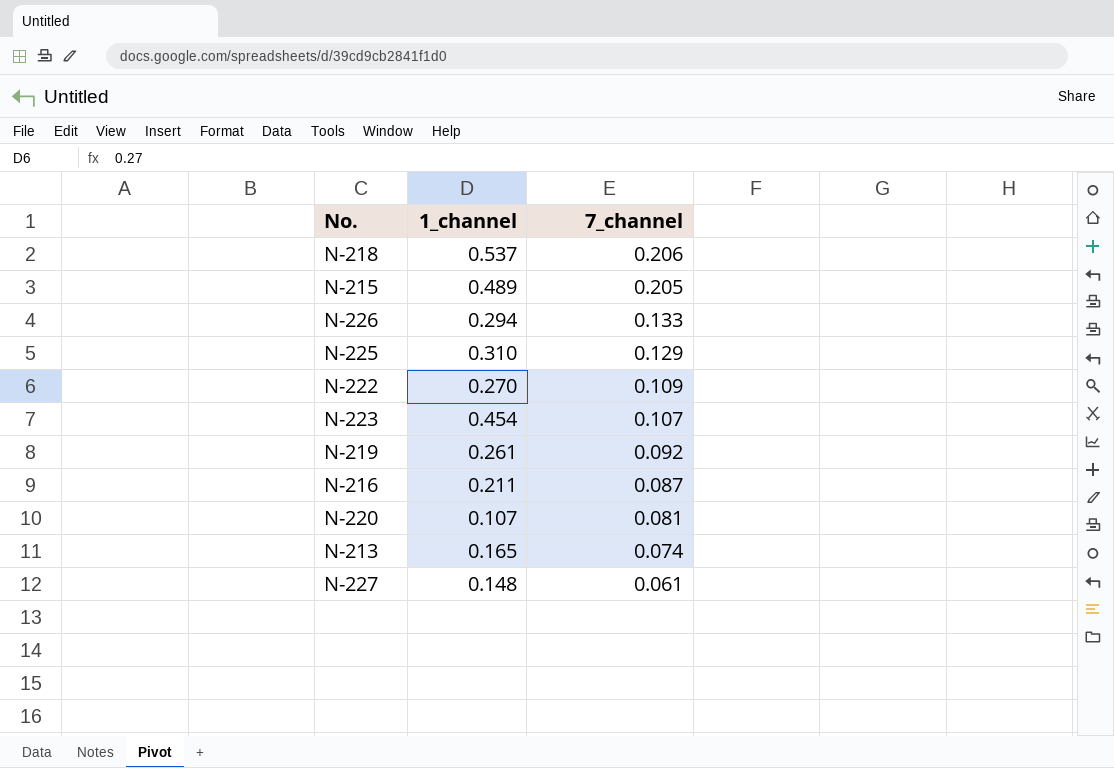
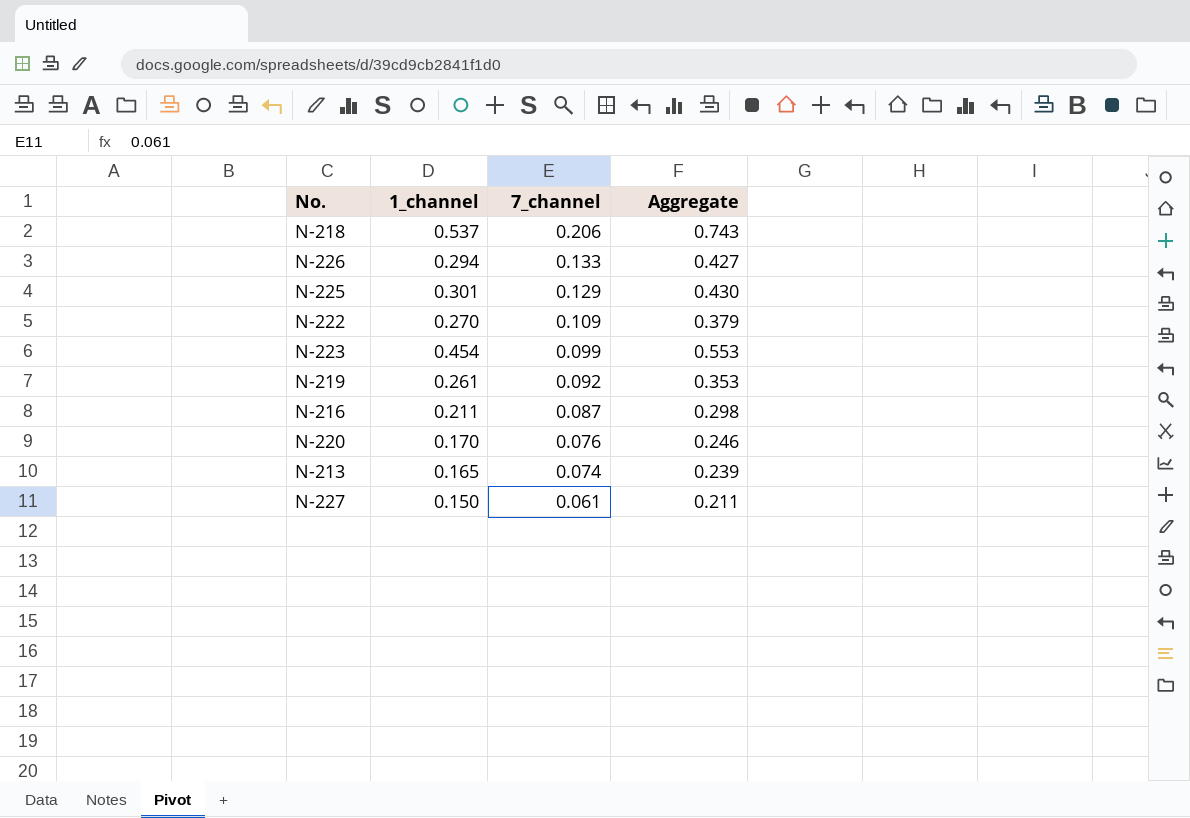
column Aggregate | formula: none -> [1_channel] + [7_channel]
row N-215: 0.489 | 0.205 -> none
N-225 | 1_channel: 0.310 -> 0.301
N-223 | 7_channel: 0.107 -> 0.099
N-220 | 1_channel: 0.107 -> 0.170
N-220 | 7_channel: 0.081 -> 0.076
N-227 | 1_channel: 0.148 -> 0.150

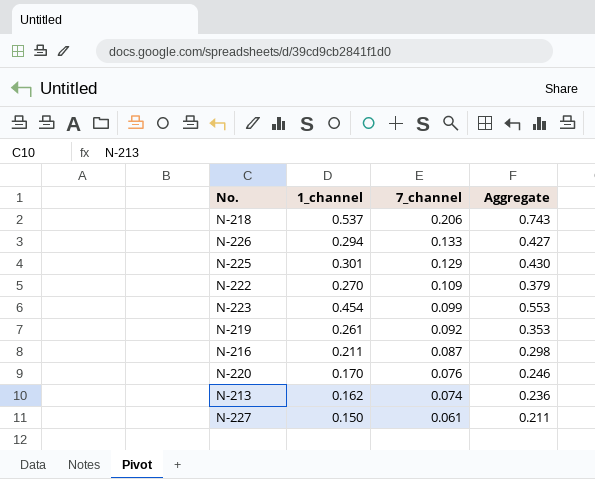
N-213 | 1_channel: 0.165 -> 0.162
N-213 | Aggregate: 0.239 -> 0.236

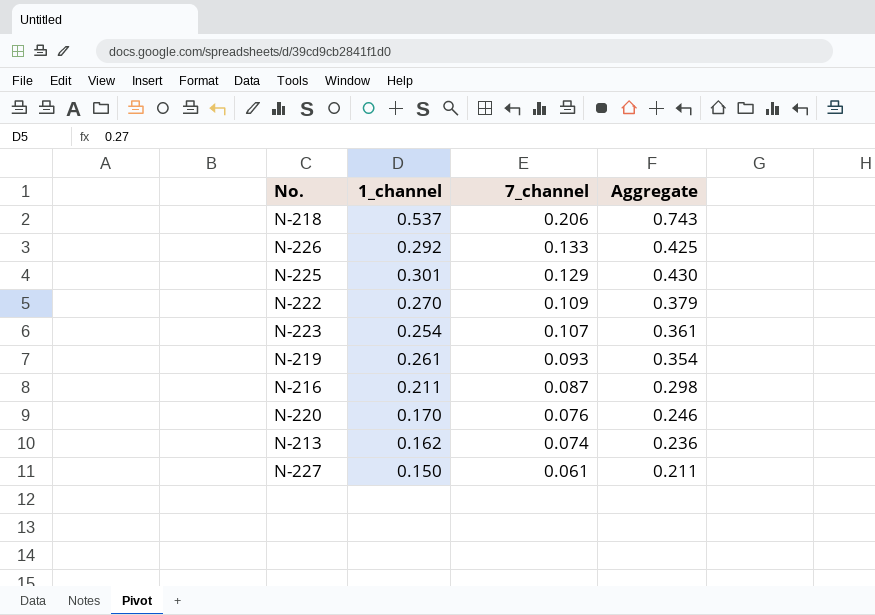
N-226 | 1_channel: 0.294 -> 0.292
N-226 | Aggregate: 0.427 -> 0.425
N-223 | 1_channel: 0.454 -> 0.254
N-223 | 7_channel: 0.099 -> 0.107
N-223 | Aggregate: 0.553 -> 0.361
N-219 | 7_channel: 0.092 -> 0.093
N-219 | Aggregate: 0.353 -> 0.354

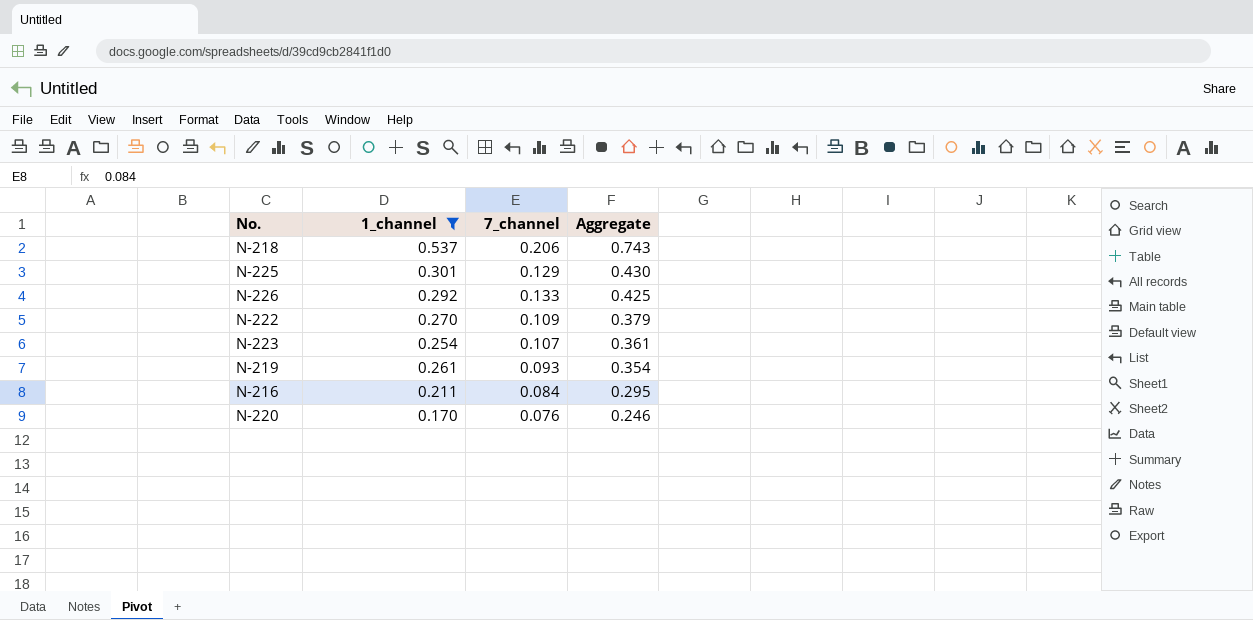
filter: none -> 1_channel >= 0.170
row order: 7_channel descending -> Aggregate descending
N-216 | 7_channel: 0.087 -> 0.084
N-216 | Aggregate: 0.298 -> 0.295

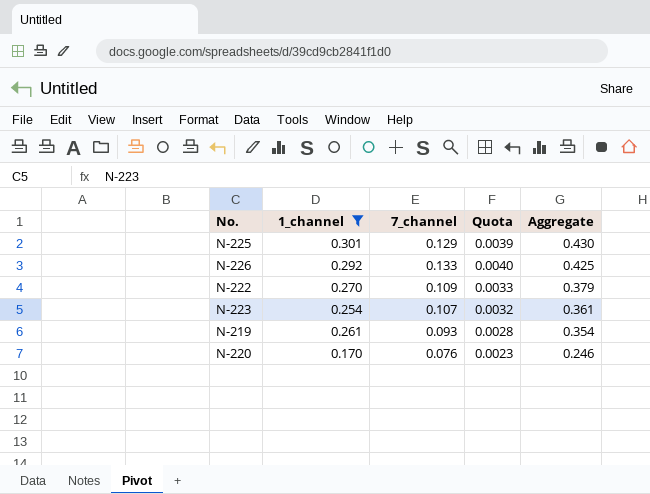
column Quota | formula: none -> [7_channel] * 0.03
row N-218: 0.537 | 0.206 | 0.743 -> none
row N-216: 0.211 | 0.084 | 0.295 -> none

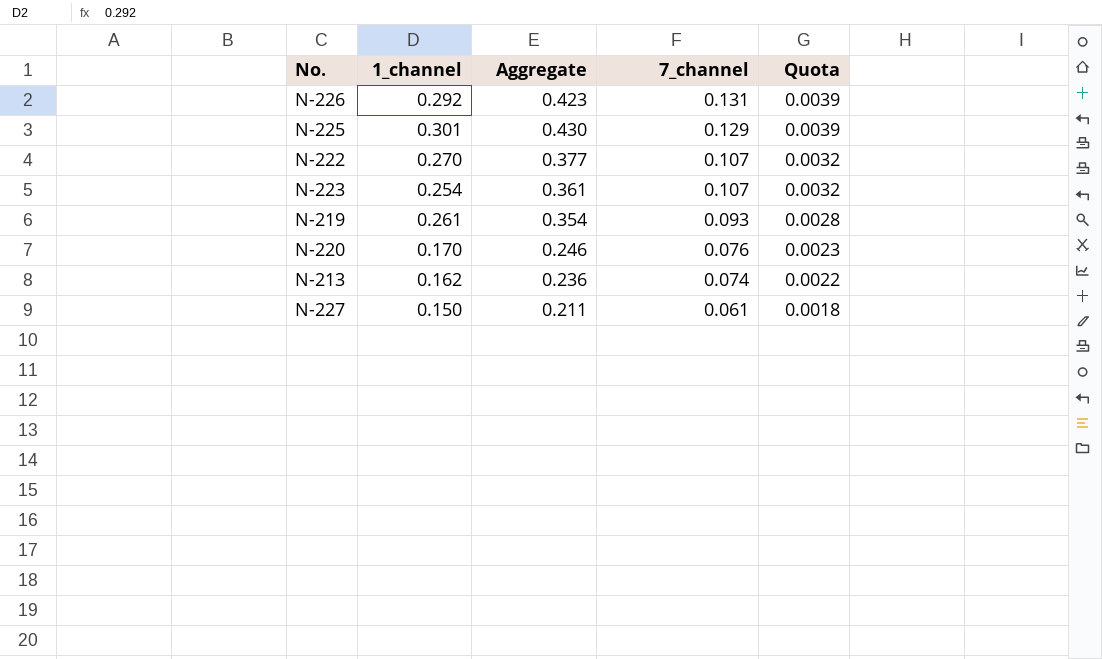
filter: 1_channel >= 0.170 -> none
row order: Aggregate descending -> 7_channel descending
column Aggregate | position: 5 -> 3
N-226 | Aggregate: 0.425 -> 0.423
N-226 | 7_channel: 0.133 -> 0.131
N-226 | Quota: 0.0040 -> 0.0039
N-222 | Aggregate: 0.379 -> 0.377
N-222 | 7_channel: 0.109 -> 0.107
N-222 | Quota: 0.0033 -> 0.0032

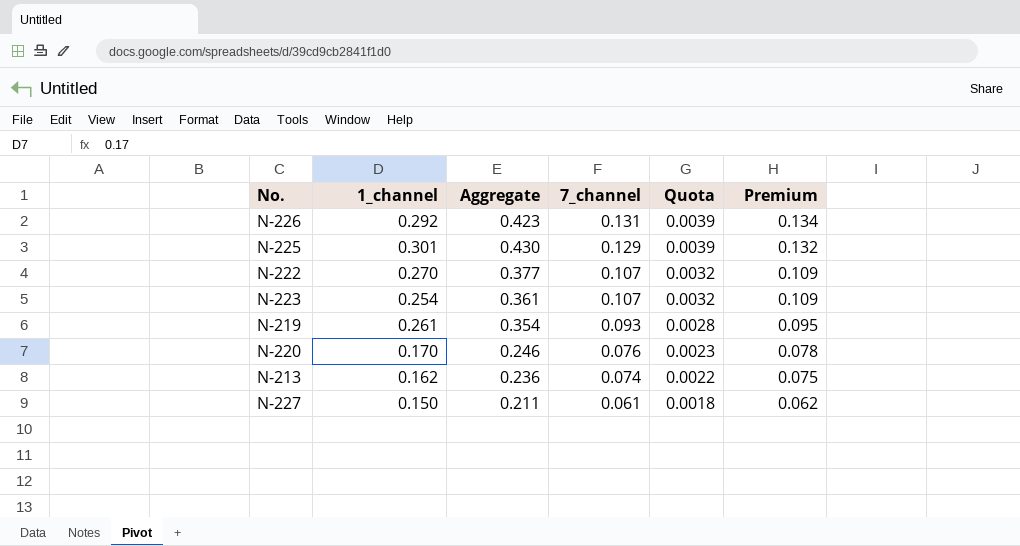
column Premium | formula: none -> [7_channel] * 1.02

